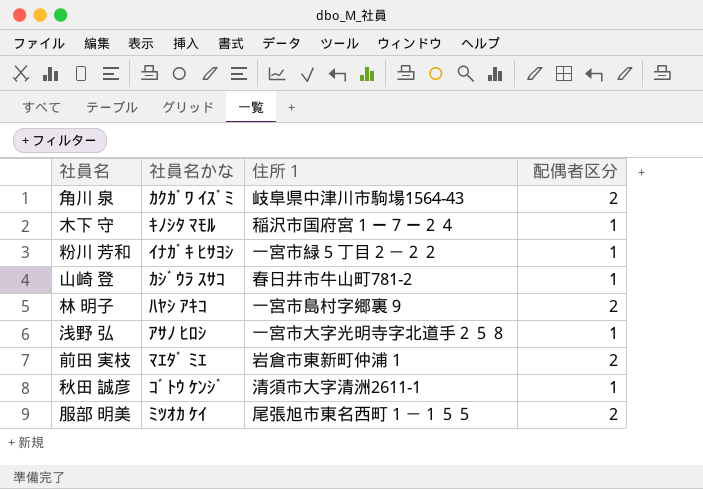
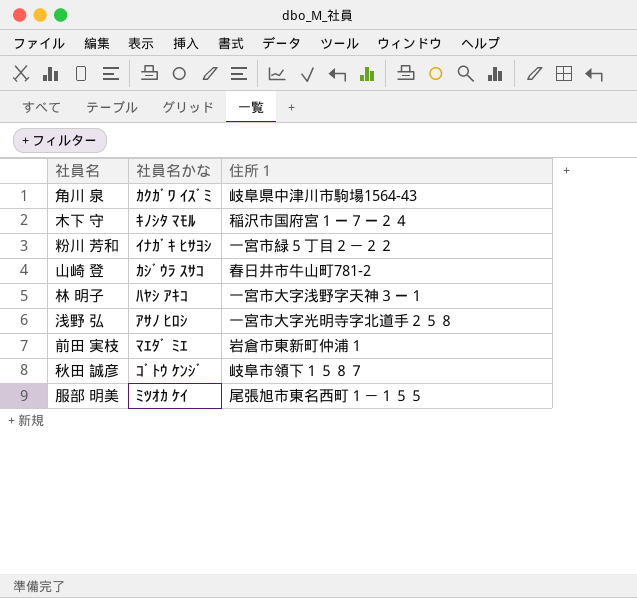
column 配偶者区分 | position: 4 -> none
林 明子 | 住所１: 一宮市島村字郷裏９ -> 一宮市大字浅野字天神３ー１
秋田 誠彦 | 住所１: 清須市大字清洲2611-1 -> 岐阜市領下１５８７

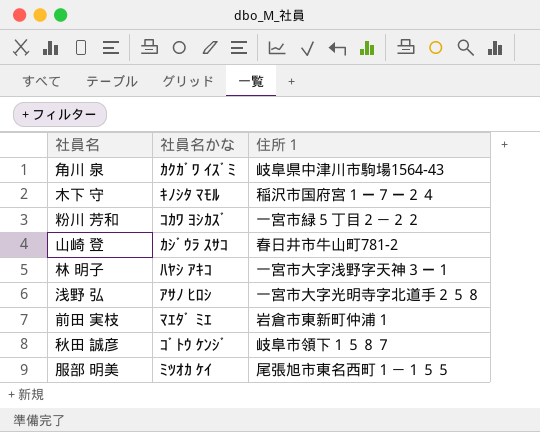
粉川 芳和 | 社員名かな: ｲﾅｶﾞｷ ﾋｻﾖｼ -> ｺｶﾜ ﾖｼｶｽﾞ

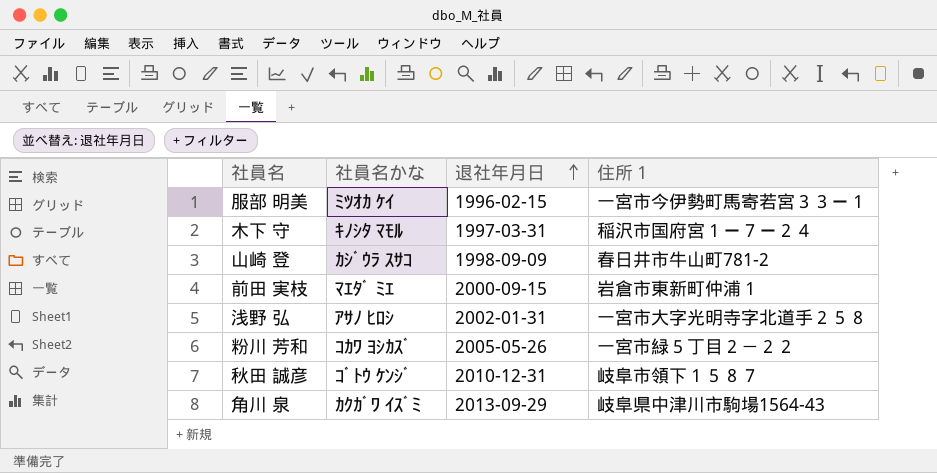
row order: none -> 退社年月日 ascending
column 退社年月日 | position: none -> 3
row 林 明子: ﾊﾔｼ ｱｷｺ | 一宮市大字浅野字天神３ー１ -> none
服部 明美 | 住所１: 尾張旭市東名西町１－１５５ -> 一宮市今伊勢町馬寄若宮３３ー１

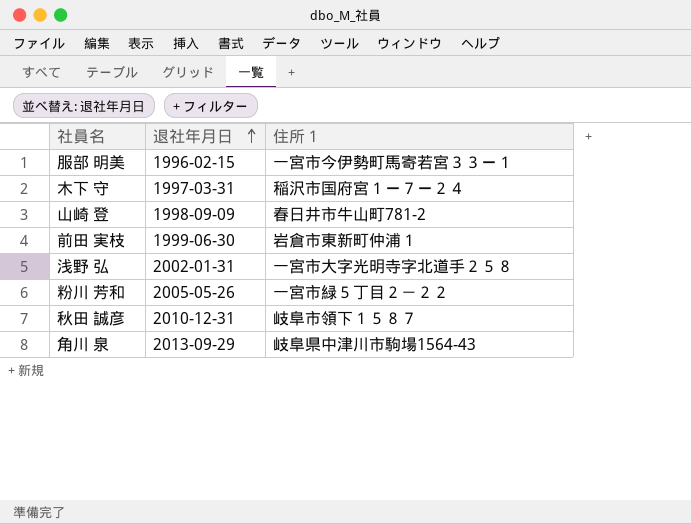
column 社員名かな | position: 2 -> none
前田 実枝 | 退社年月日: 2000-09-15 -> 1999-06-30

